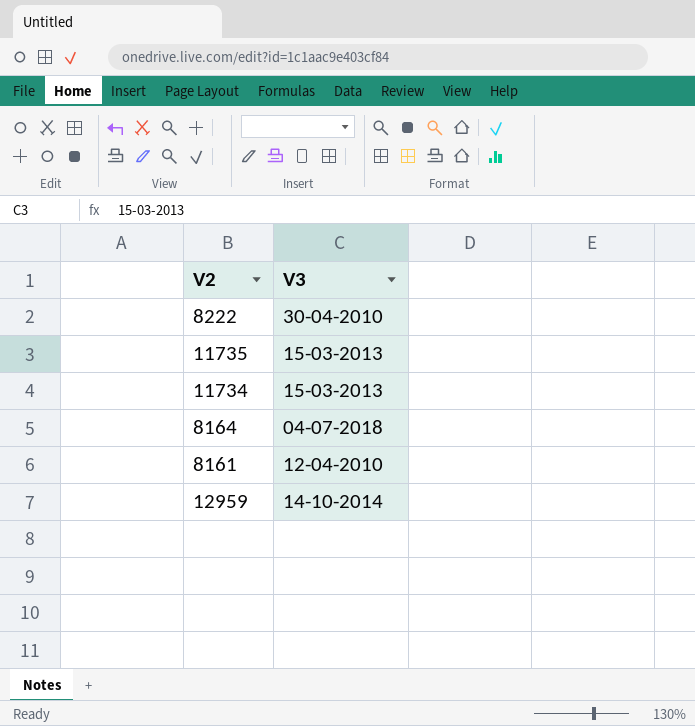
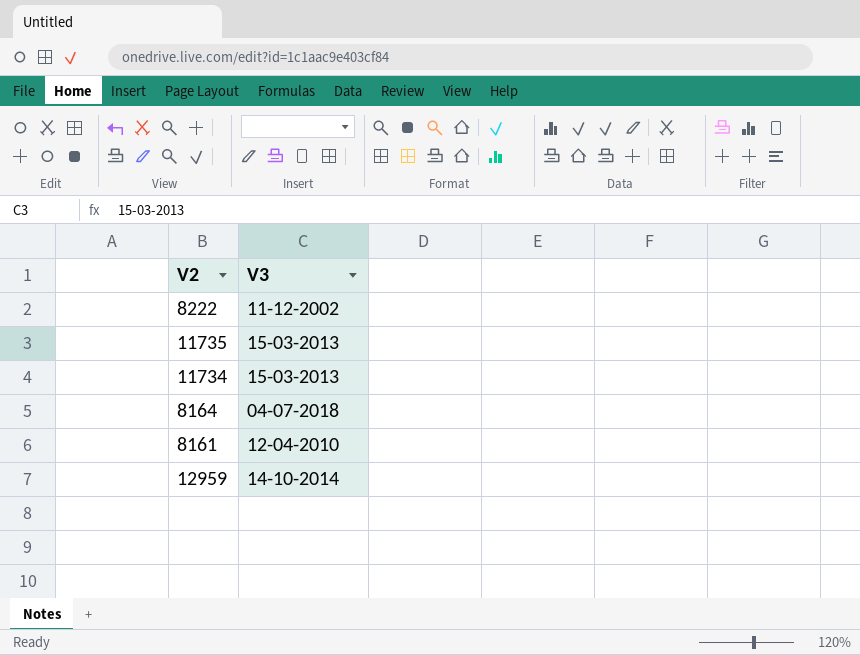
8222 | V3: 30-04-2010 -> 11-12-2002

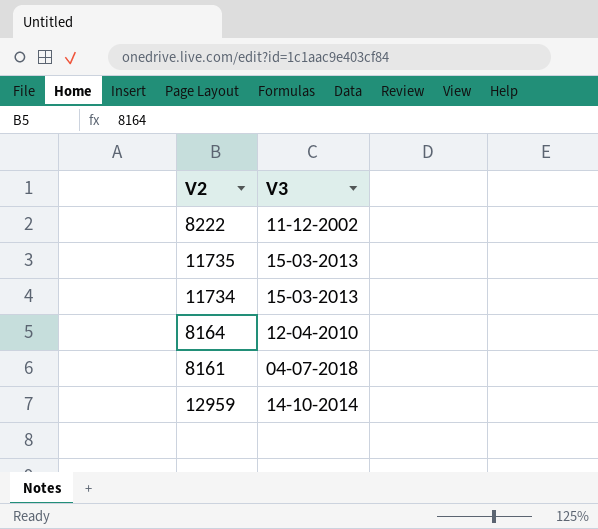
8164 | V3: 04-07-2018 -> 12-04-2010
8161 | V3: 12-04-2010 -> 04-07-2018

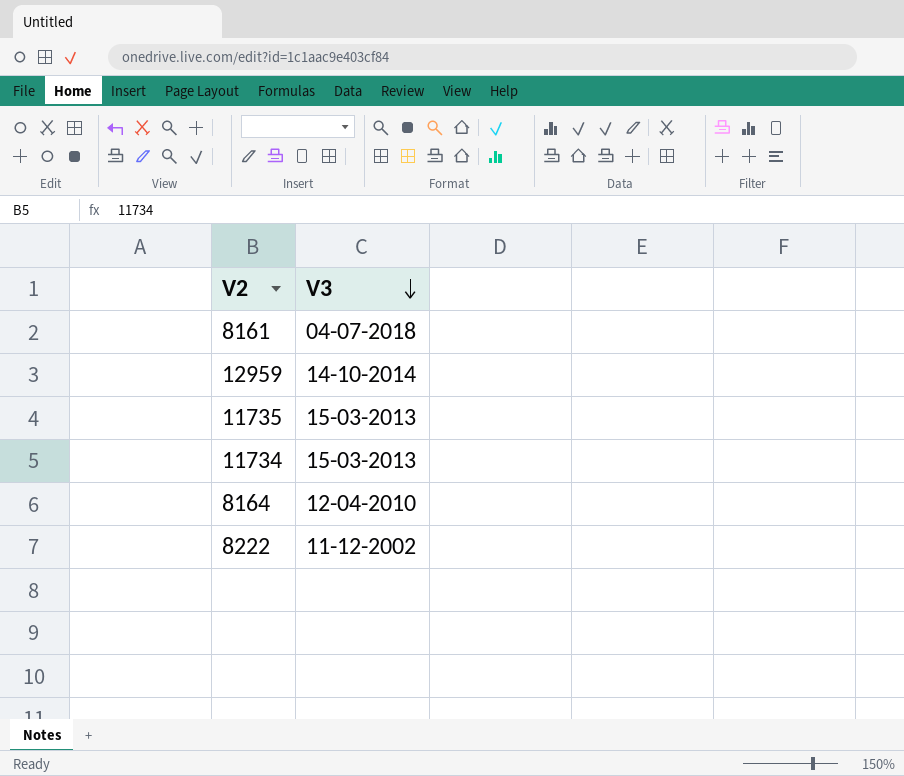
row order: none -> V3 descending

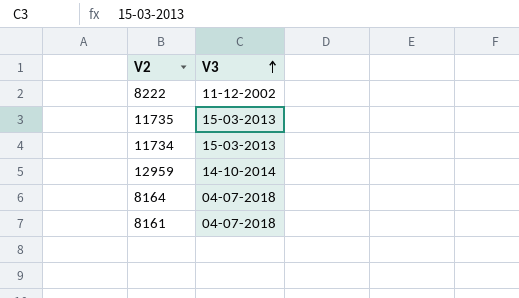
row order: V3 descending -> V3 ascending
8164 | V3: 12-04-2010 -> 04-07-2018

